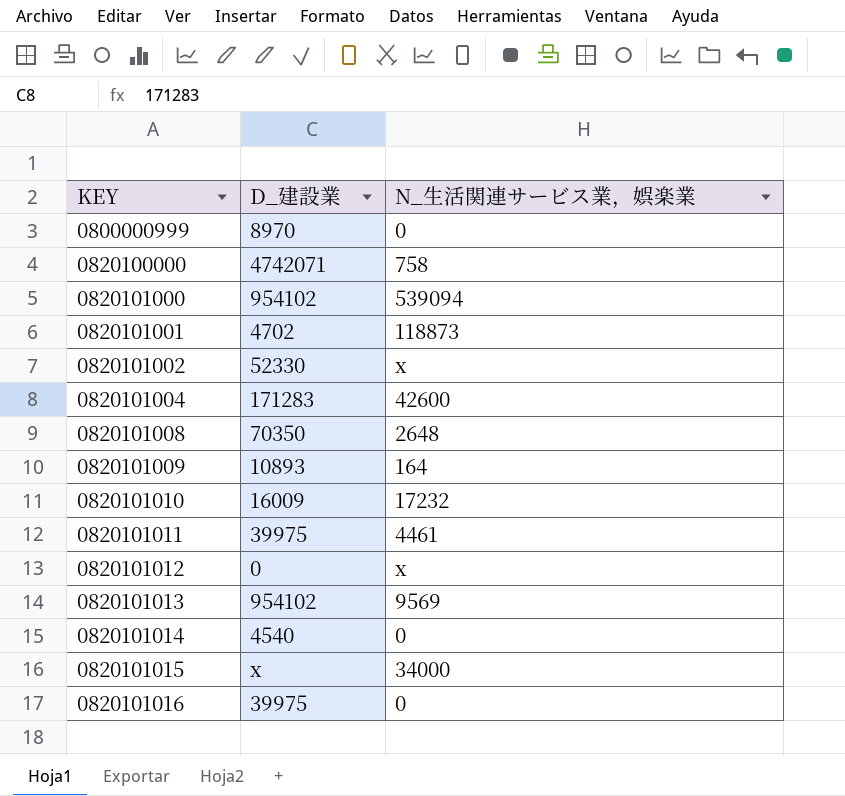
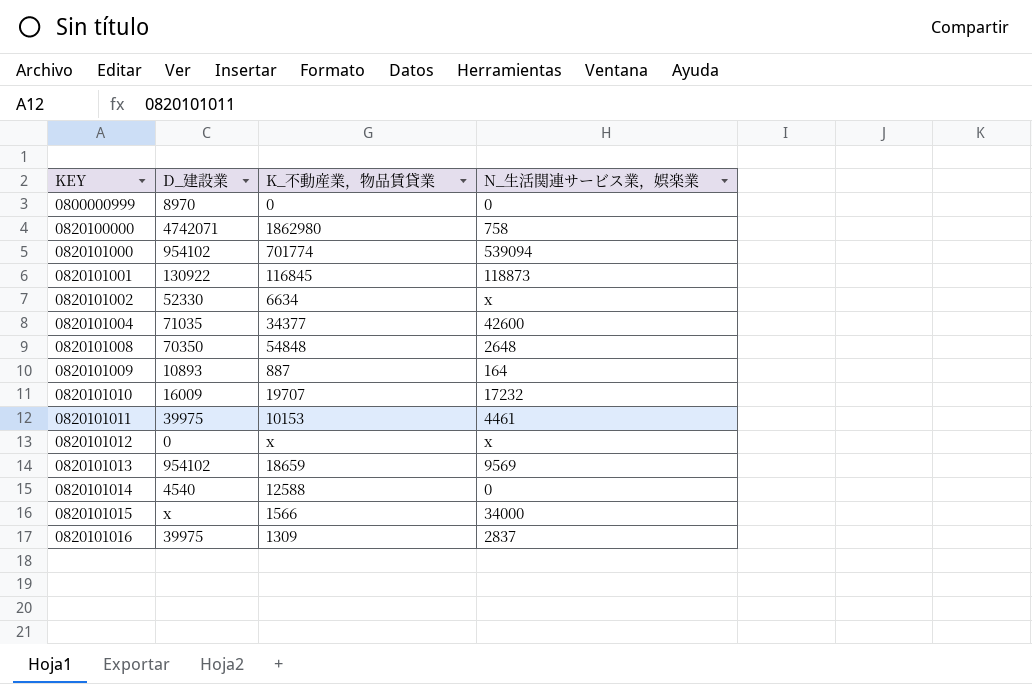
column K_不動産業，物品賃貸業 | position: none -> 3
0820101001 | D_建設業: 4702 -> 130922
0820101004 | D_建設業: 171283 -> 71035
0820101016 | N_生活関連サービス業，娯楽業: 0 -> 2837

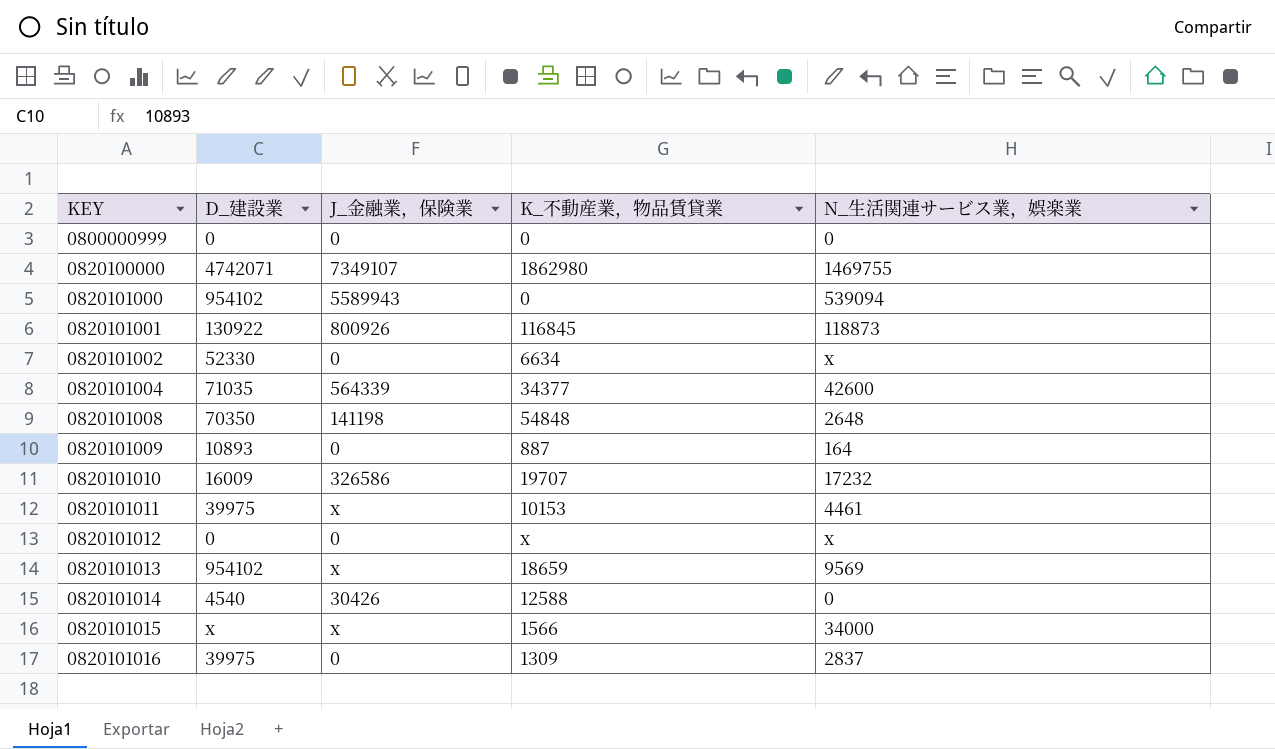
column J_金融業，保険業 | position: none -> 3
0800000999 | D_建設業: 8970 -> 0
0820100000 | N_生活関連サービス業，娯楽業: 758 -> 1469755
0820101000 | K_不動産業，物品賃貸業: 701774 -> 0

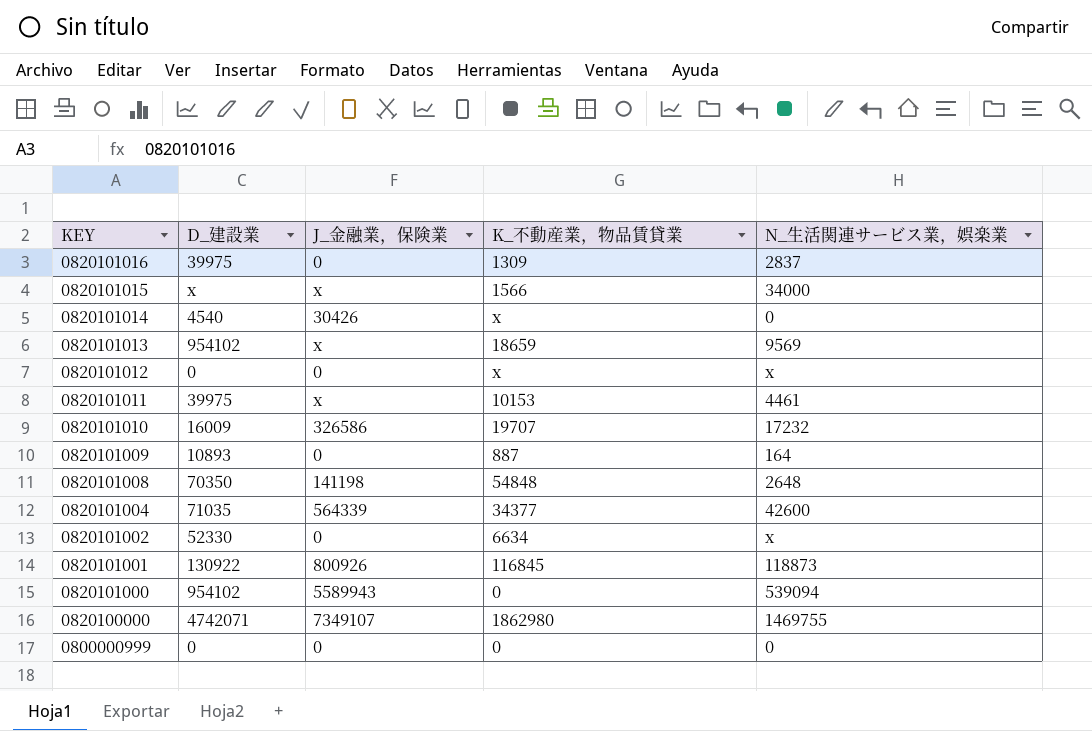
row order: KEY ascending -> KEY descending
0820101014 | K_不動産業，物品賃貸業: 12588 -> x

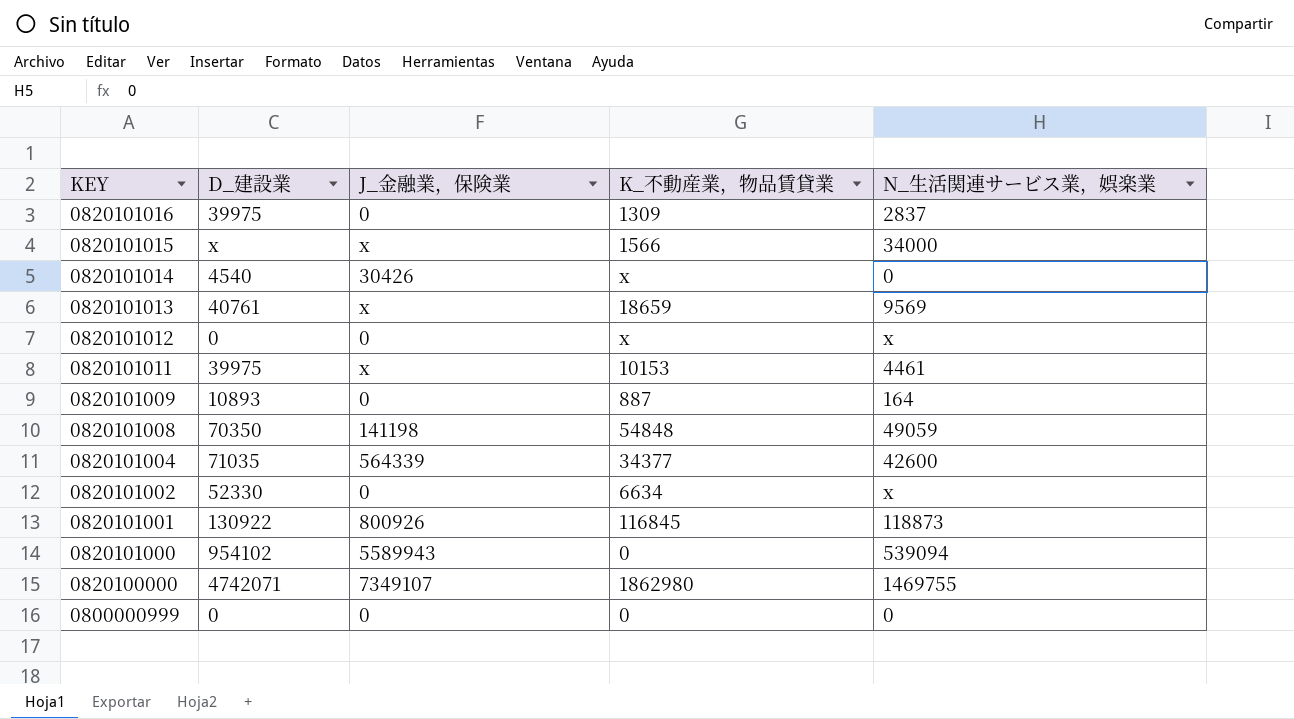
row 0820101010: 16009 | 326586 | 19707 | 17232 -> none
0820101013 | D_建設業: 954102 -> 40761
0820101008 | N_生活関連サービス業，娯楽業: 2648 -> 49059

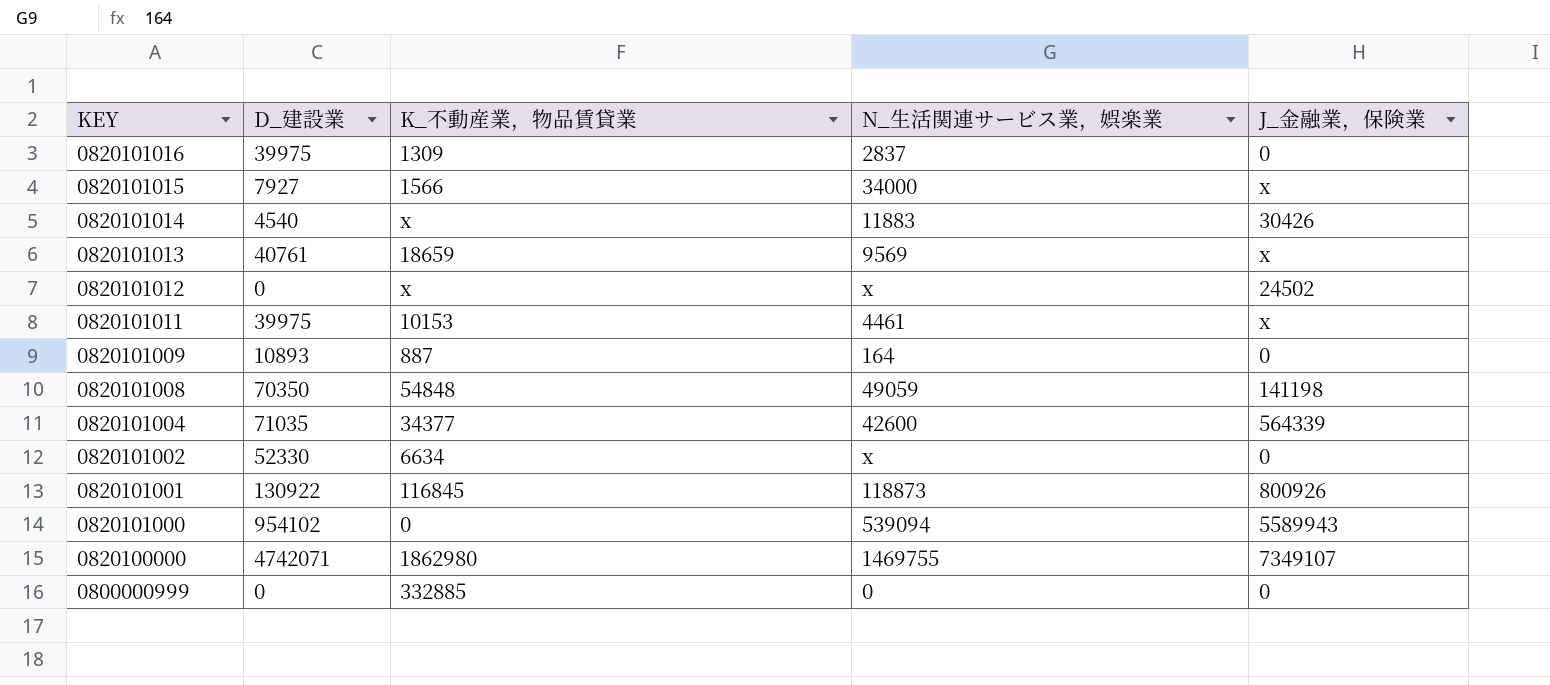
column J_金融業，保険業 | position: 3 -> 5
0820101015 | D_建設業: x -> 7927
0820101014 | N_生活関連サービス業，娯楽業: 0 -> 11883
0820101012 | J_金融業，保険業: 0 -> 24502
0800000999 | K_不動産業，物品賃貸業: 0 -> 332885

